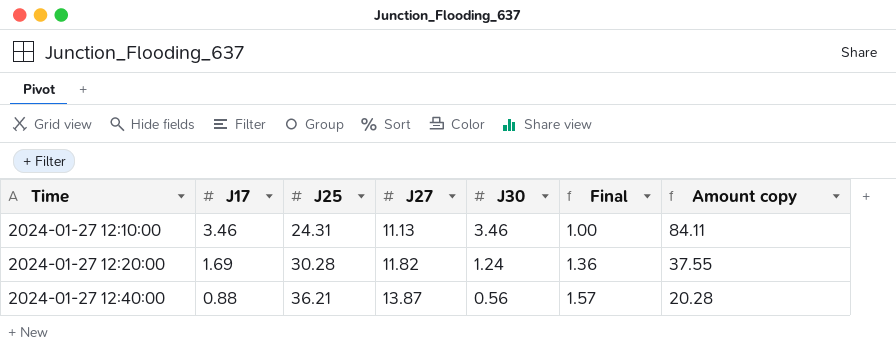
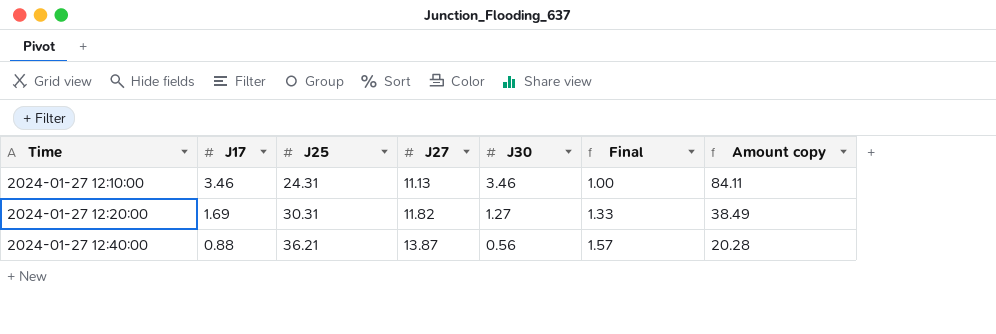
2024-01-27 12:20:00 | J25: 30.28 -> 30.31
2024-01-27 12:20:00 | J30: 1.24 -> 1.27
2024-01-27 12:20:00 | Final: 1.36 -> 1.33
2024-01-27 12:20:00 | Amount copy: 37.55 -> 38.49

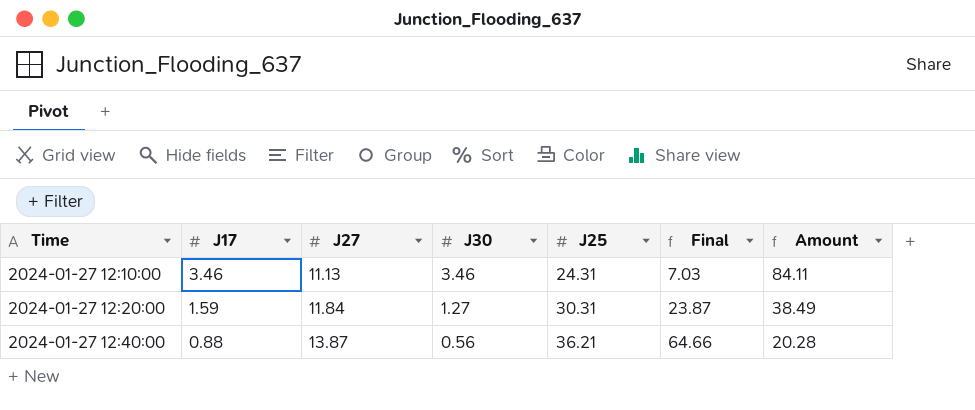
column J25 | position: 3 -> 5
column Final | formula: [J17] / [J30] -> [J25] / [J30]
column name: Amount copy -> Amount
2024-01-27 12:20:00 | J17: 1.69 -> 1.59
2024-01-27 12:20:00 | J27: 11.82 -> 11.84

